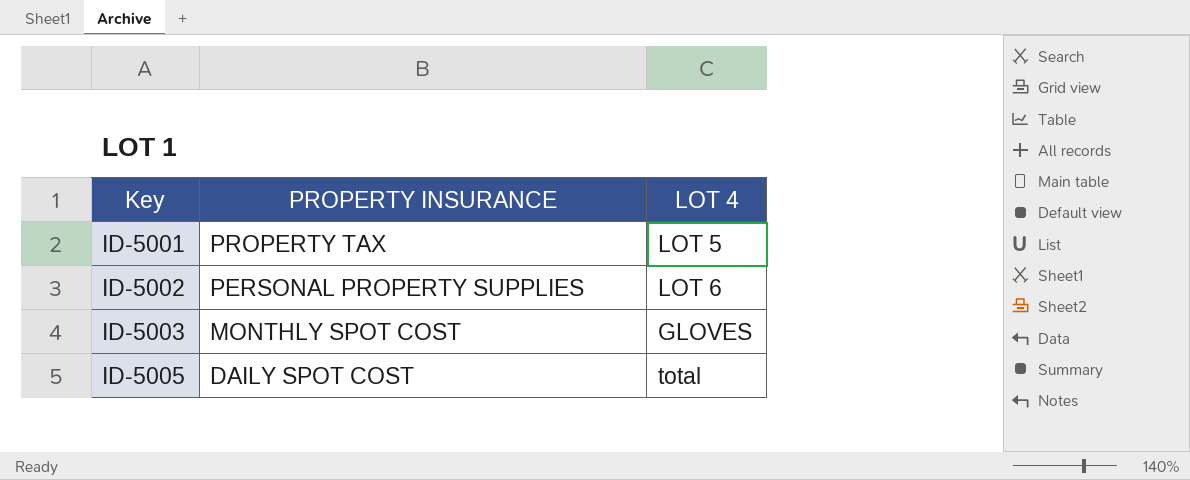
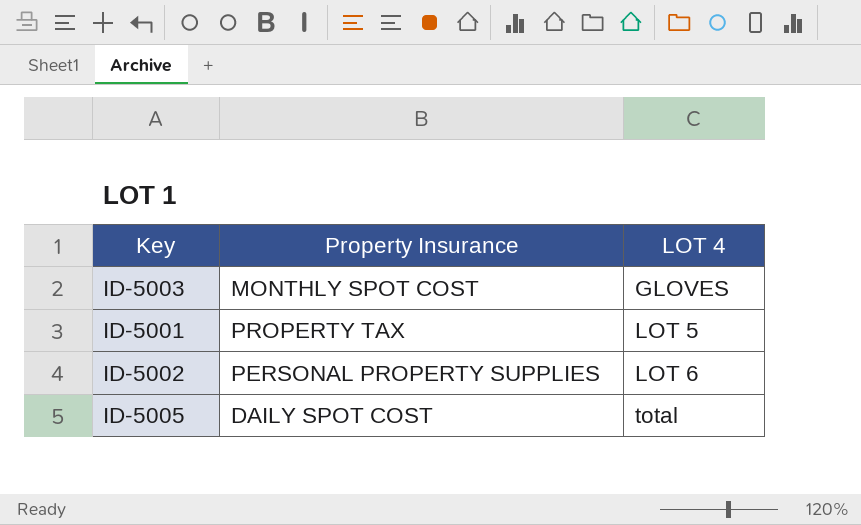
row order: Key ascending -> LOT 4 ascending
column name: PROPERTY INSURANCE -> Property Insurance

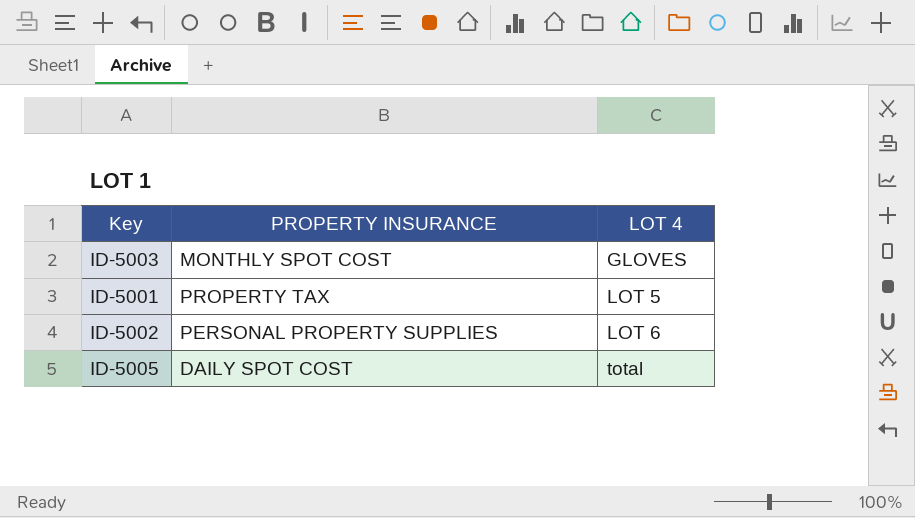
column name: Property Insurance -> PROPERTY INSURANCE

